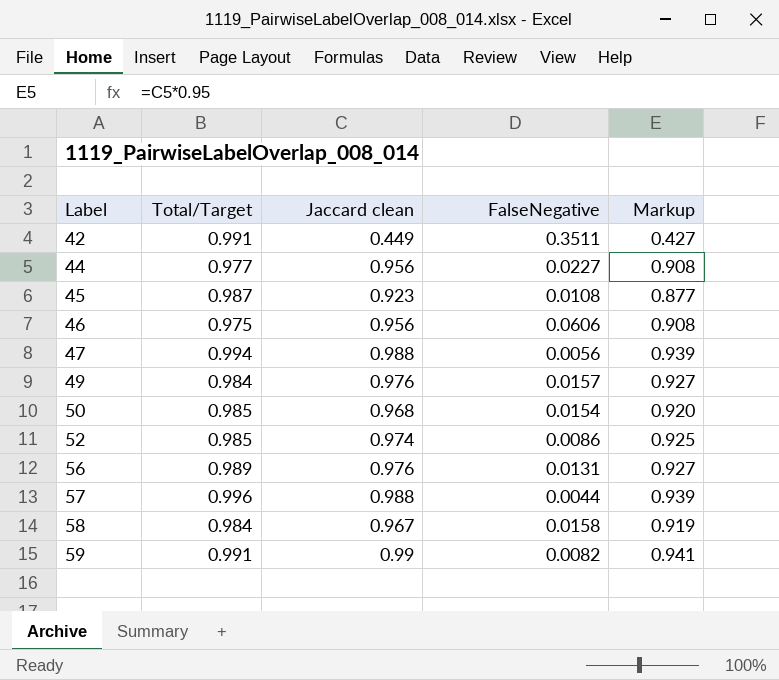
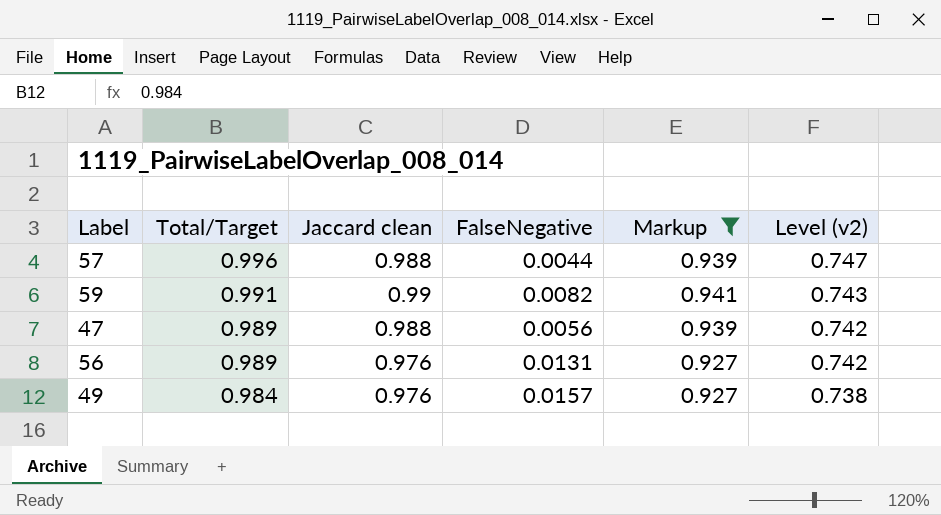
filter: none -> Markup >= 0.927
row order: Label ascending -> Total/Target descending
column Level (v2) | formula: none -> [Total/Target] * 0.75
47 | Total/Target: 0.994 -> 0.989

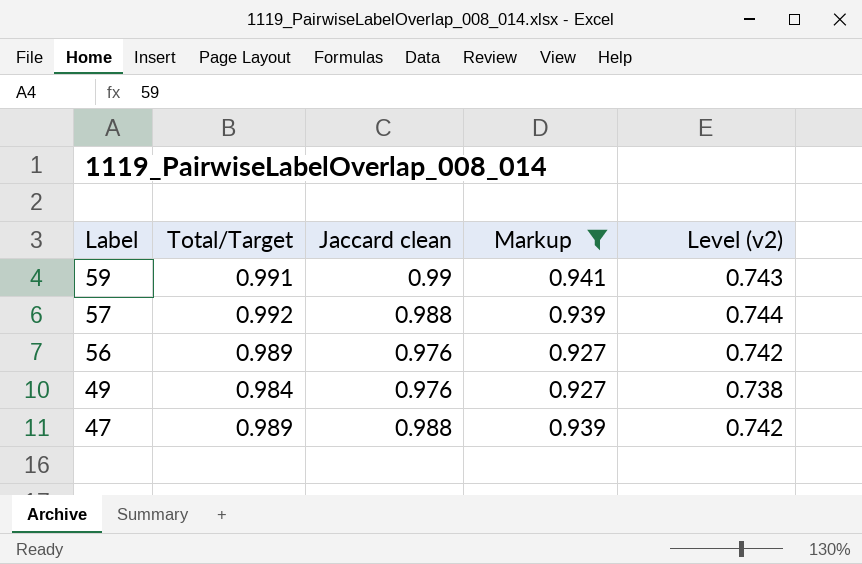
row order: Total/Target descending -> Label descending
column FalseNegative | position: 4 -> none
57 | Total/Target: 0.996 -> 0.992
57 | Level (v2): 0.747 -> 0.744

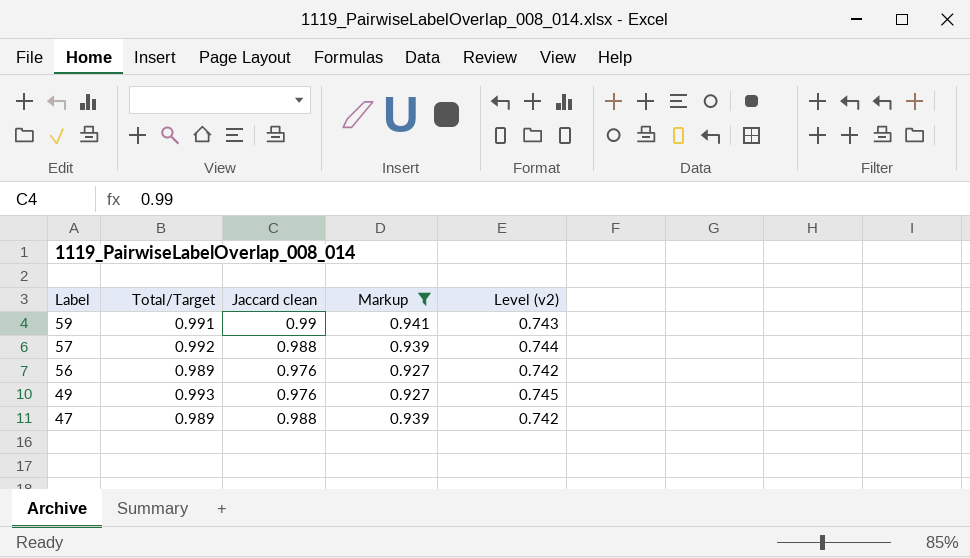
49 | Total/Target: 0.984 -> 0.993
49 | Level (v2): 0.738 -> 0.745

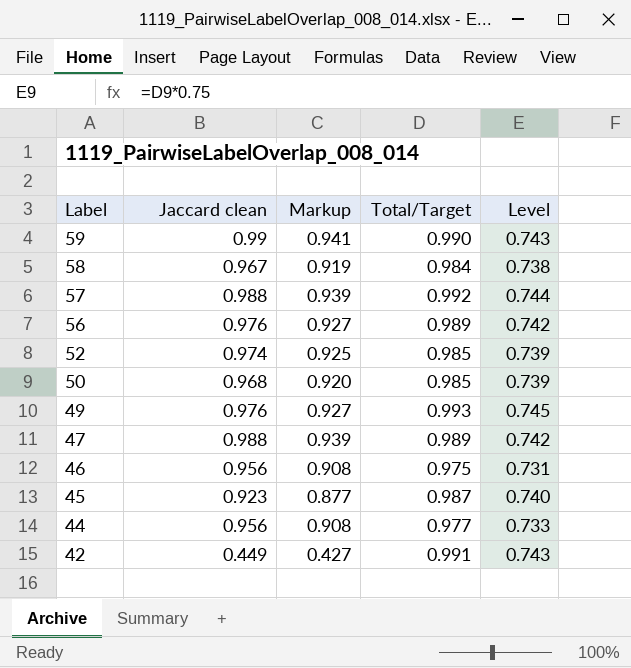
filter: Markup >= 0.927 -> none
column Total/Target | position: 2 -> 4
column name: Level (v2) -> Level
59 | Total/Target: 0.991 -> 0.990

